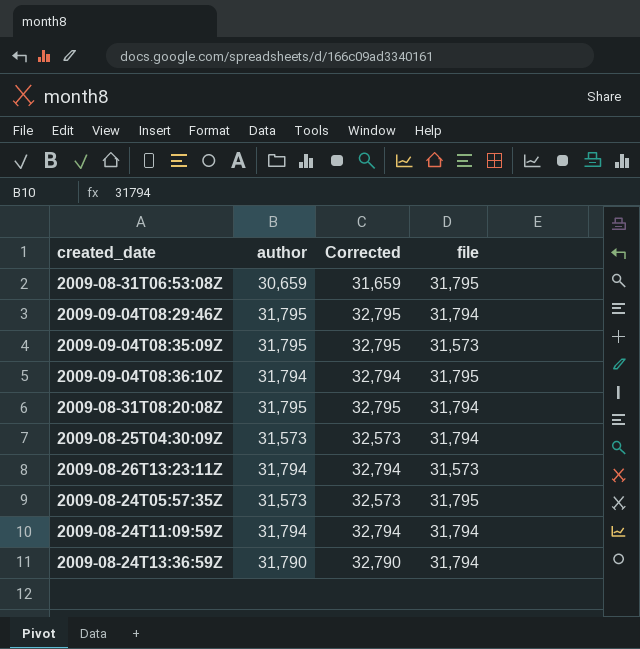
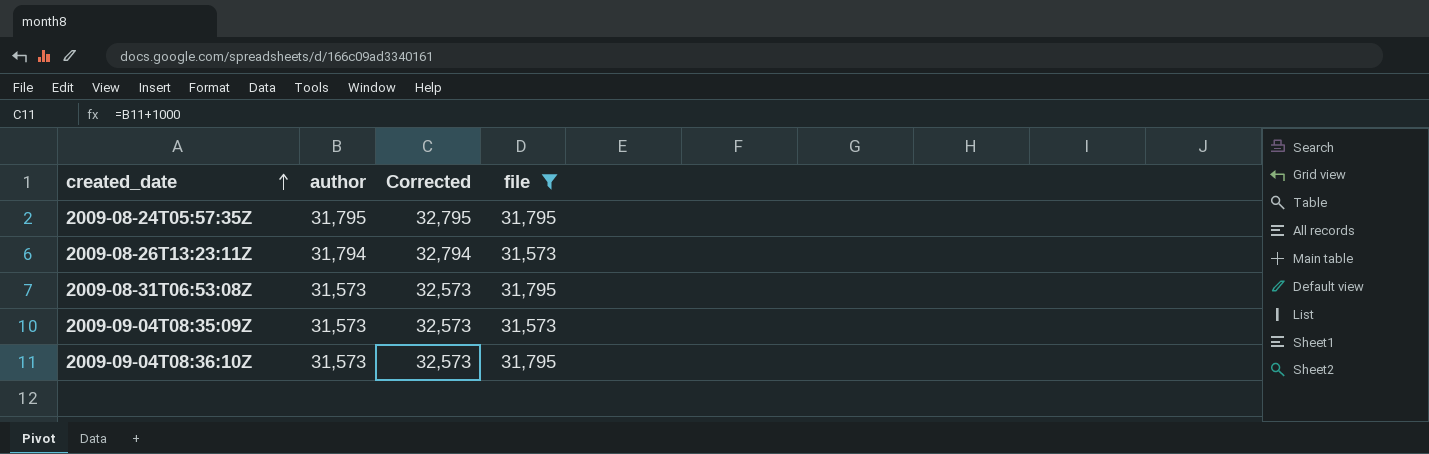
filter: none -> file != 31,794
row order: none -> created_date ascending
2009-08-24T05:57:35Z | author: 31,573 -> 31,795
2009-08-24T05:57:35Z | Corrected: 32,573 -> 32,795
2009-08-31T06:53:08Z | author: 30,659 -> 31,573
2009-08-31T06:53:08Z | Corrected: 31,659 -> 32,573
2009-09-04T08:35:09Z | author: 31,795 -> 31,573
2009-09-04T08:35:09Z | Corrected: 32,795 -> 32,573
2009-09-04T08:36:10Z | author: 31,794 -> 31,573
2009-09-04T08:36:10Z | Corrected: 32,794 -> 32,573

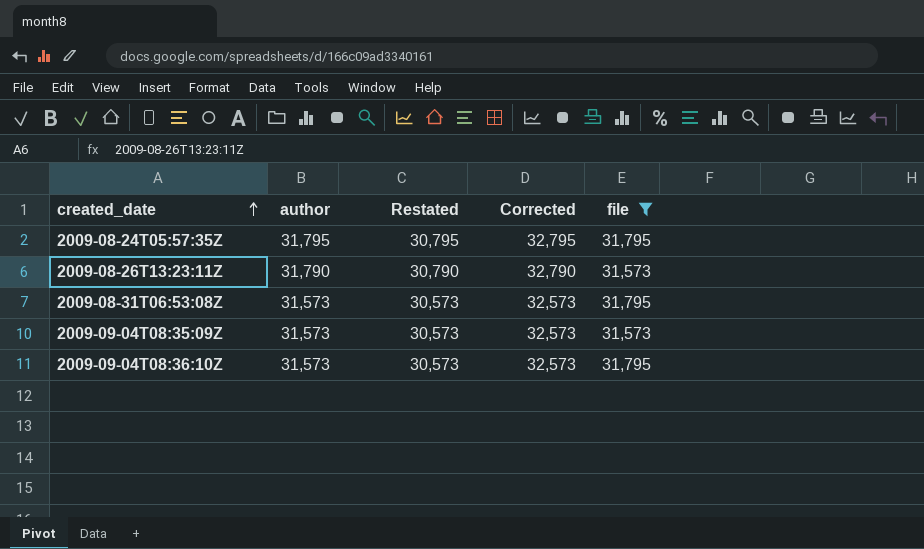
column Restated | formula: none -> [author] - 1000
2009-08-26T13:23:11Z | author: 31,794 -> 31,790
2009-08-26T13:23:11Z | Corrected: 32,794 -> 32,790

